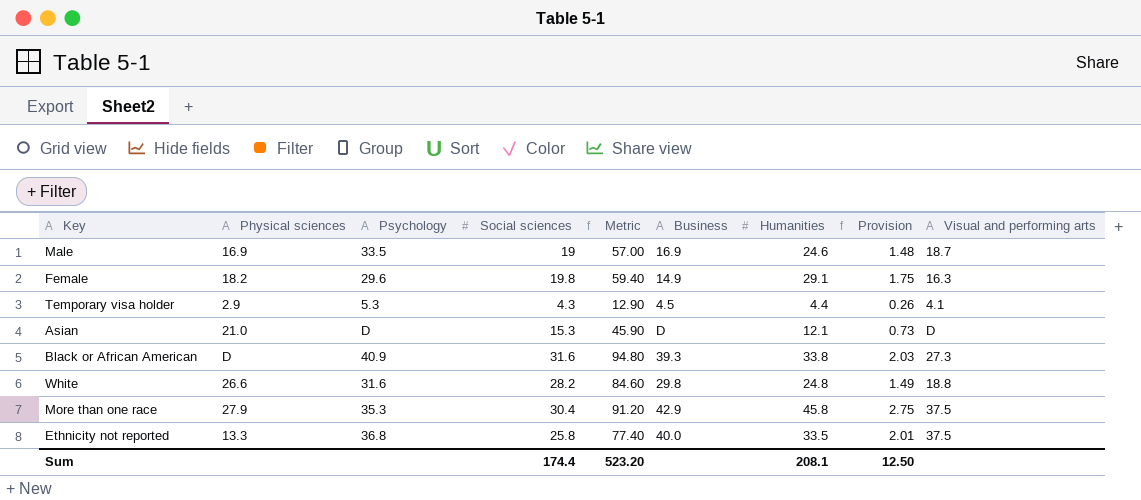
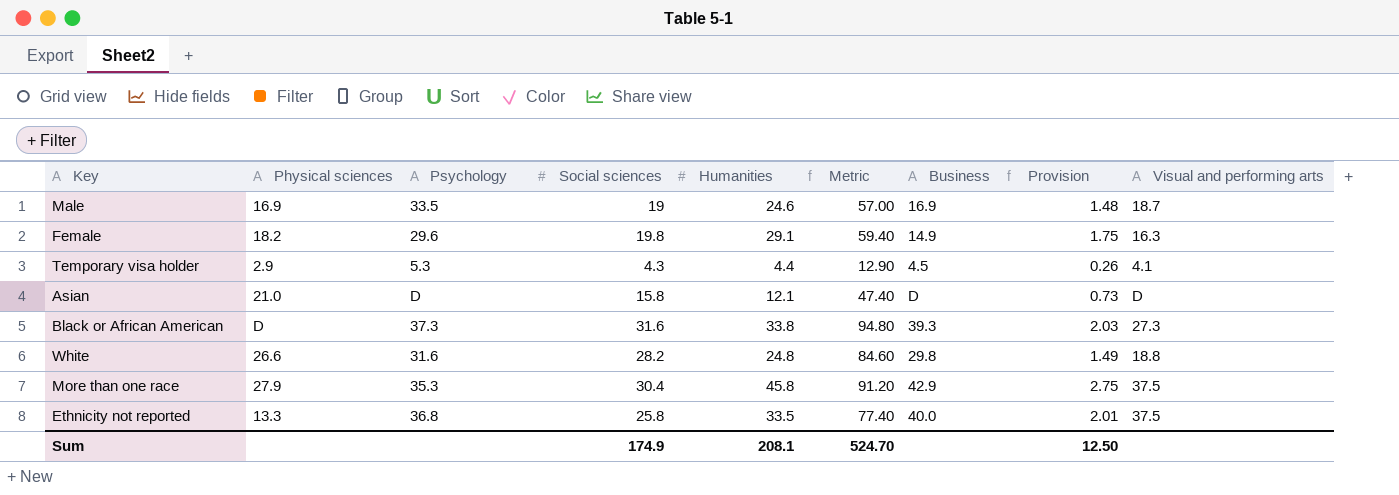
column Humanities | position: 7 -> 5
Asian | Social sciences: 15.3 -> 15.8
Asian | Metric: 45.90 -> 47.40
Black or African American | Psychology: 40.9 -> 37.3
Sum | Social sciences: 174.4 -> 174.9
Sum | Metric: 523.20 -> 524.70

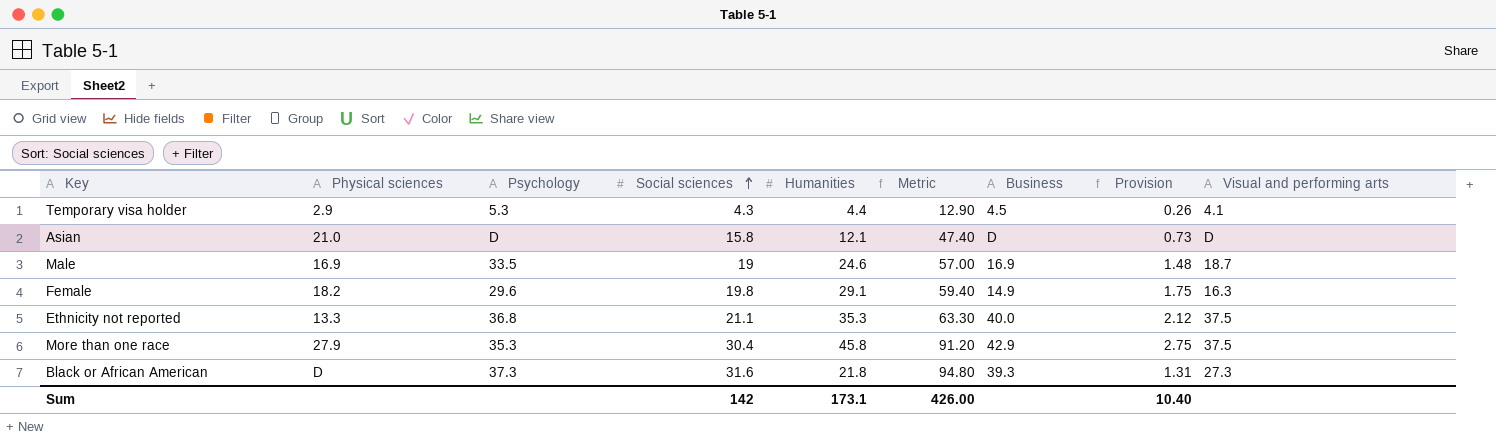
row order: none -> Social sciences ascending
row White: 26.6 | 31.6 | 28.2 | 24.8 | 84.60 | 29.8 | 1.49 | 18.8 -> none
Ethnicity not reported | Social sciences: 25.8 -> 21.1
Ethnicity not reported | Humanities: 33.5 -> 35.3
Ethnicity not reported | Metric: 77.40 -> 63.30
Ethnicity not reported | Provision: 2.01 -> 2.12
Black or African American | Humanities: 33.8 -> 21.8
Black or African American | Provision: 2.03 -> 1.31
Sum | Social sciences: 174.9 -> 142
Sum | Humanities: 208.1 -> 173.1
Sum | Metric: 524.70 -> 426.00
Sum | Provision: 12.50 -> 10.40

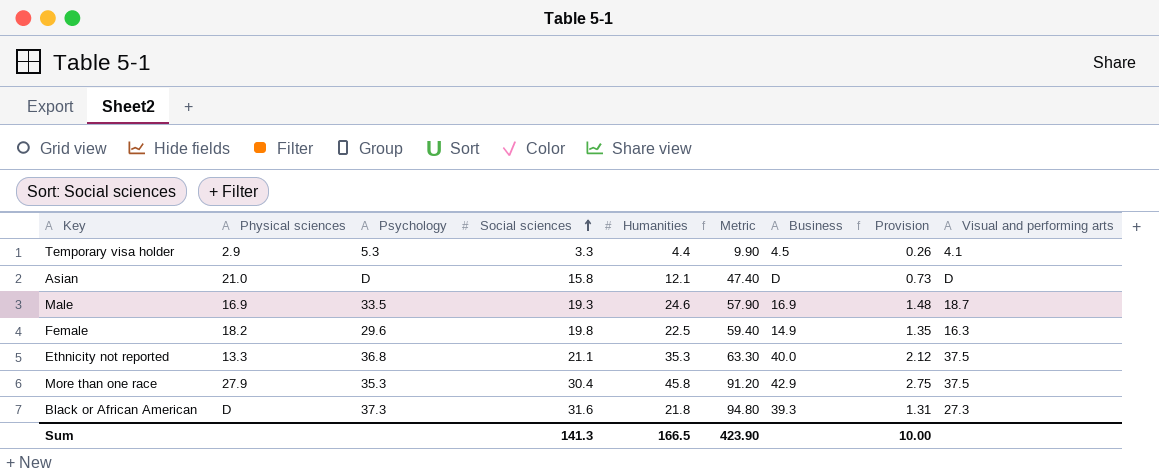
Temporary visa holder | Social sciences: 4.3 -> 3.3
Temporary visa holder | Metric: 12.90 -> 9.90
Male | Social sciences: 19 -> 19.3
Male | Metric: 57.00 -> 57.90
Female | Humanities: 29.1 -> 22.5
Female | Provision: 1.75 -> 1.35
Sum | Social sciences: 142 -> 141.3
Sum | Humanities: 173.1 -> 166.5
Sum | Metric: 426.00 -> 423.90
Sum | Provision: 10.40 -> 10.00

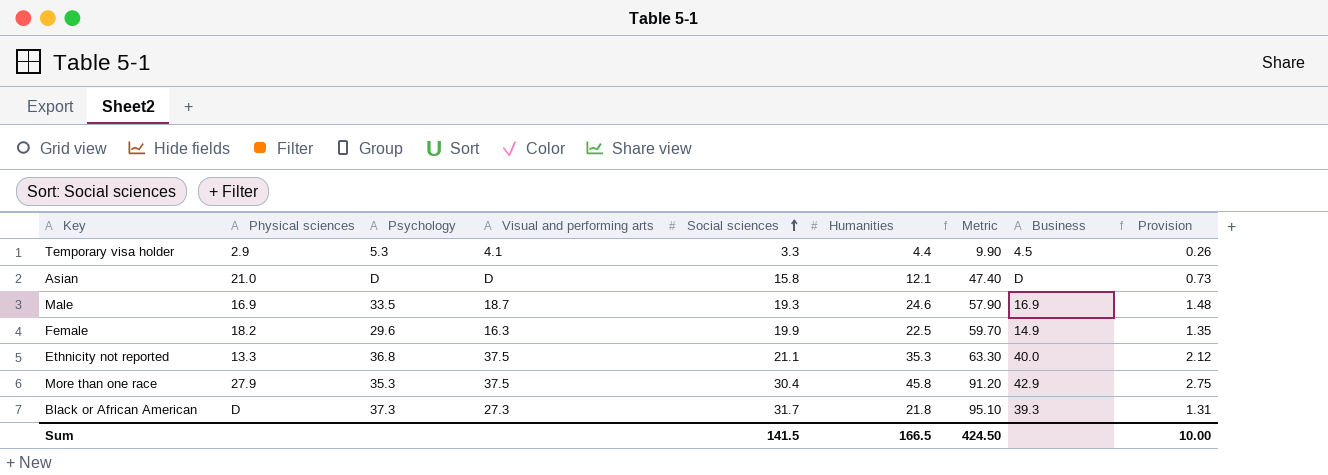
column Visual and performing arts | position: 9 -> 4
Female | Social sciences: 19.8 -> 19.9
Female | Metric: 59.40 -> 59.70
Black or African American | Social sciences: 31.6 -> 31.7
Black or African American | Metric: 94.80 -> 95.10
Sum | Social sciences: 141.3 -> 141.5
Sum | Metric: 423.90 -> 424.50

